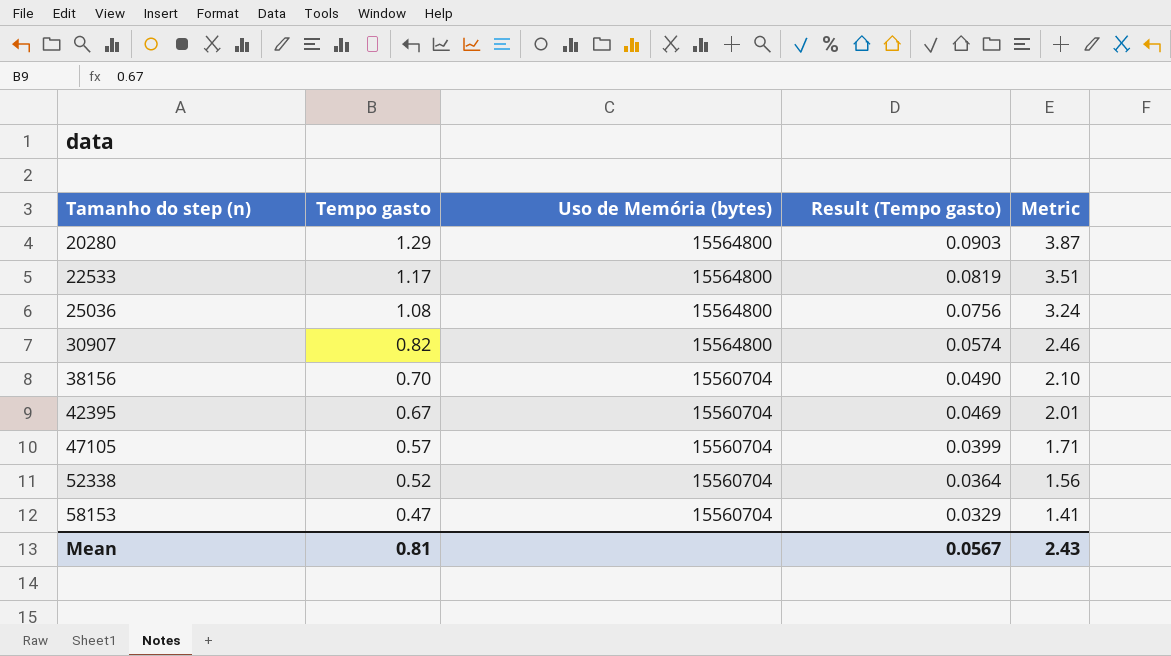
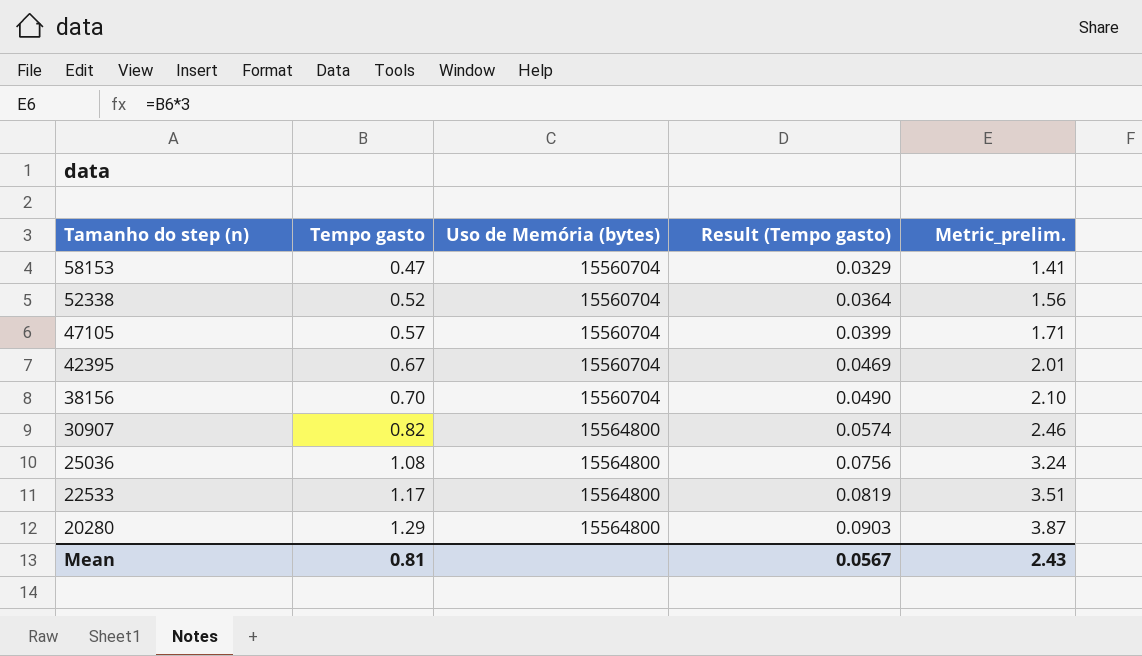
row order: Tamanho do step (n) ascending -> Tamanho do step (n) descending
column name: Metric -> Metric_prelim.

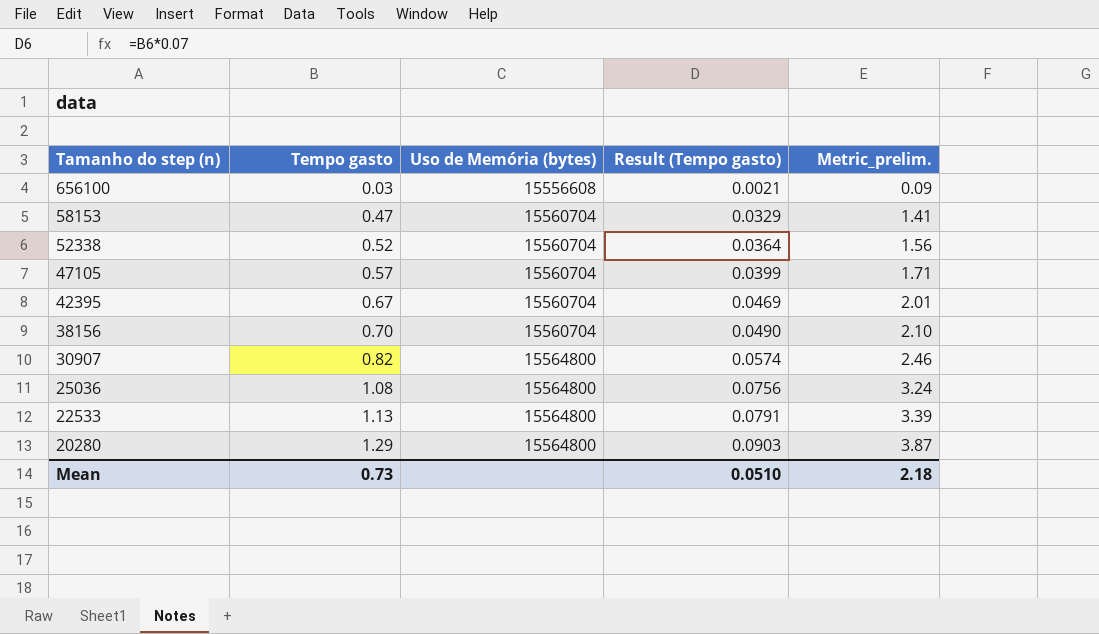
row 656100: none -> 0.03 | 15556608 | 0.0021 | 0.09
22533 | Tempo gasto: 1.17 -> 1.13
22533 | Result (Tempo gasto): 0.0819 -> 0.0791
22533 | Metric_prelim.: 3.51 -> 3.39
Mean | Tempo gasto: 0.81 -> 0.73
Mean | Result (Tempo gasto): 0.0567 -> 0.0510
Mean | Metric_prelim.: 2.43 -> 2.18

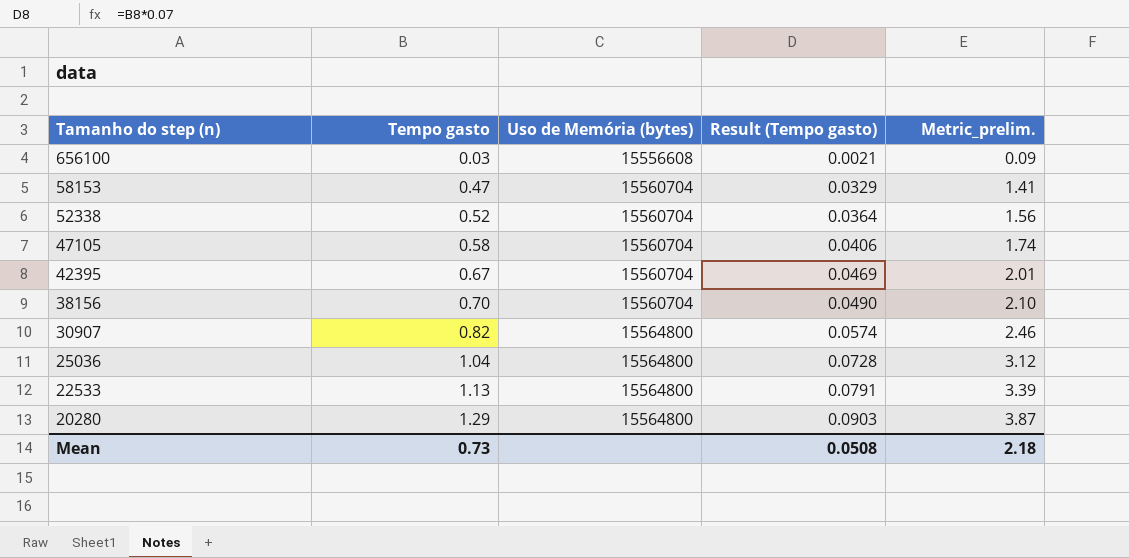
47105 | Tempo gasto: 0.57 -> 0.58
47105 | Result (Tempo gasto): 0.0399 -> 0.0406
47105 | Metric_prelim.: 1.71 -> 1.74
25036 | Tempo gasto: 1.08 -> 1.04
25036 | Result (Tempo gasto): 0.0756 -> 0.0728
25036 | Metric_prelim.: 3.24 -> 3.12
Mean | Result (Tempo gasto): 0.0510 -> 0.0508

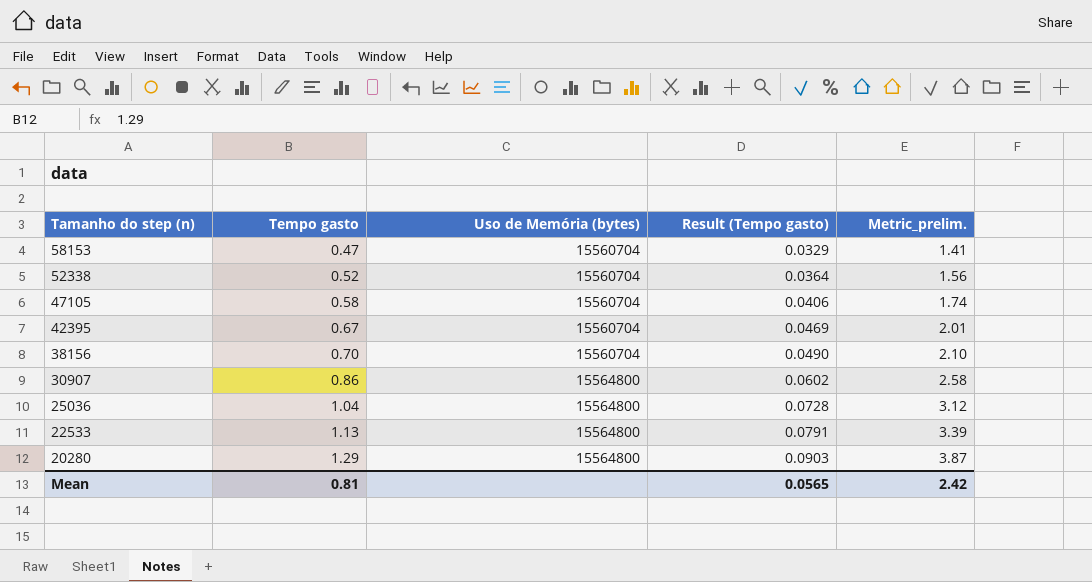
row 656100: 0.03 | 15556608 | 0.0021 | 0.09 -> none
30907 | Tempo gasto: 0.82 -> 0.86
30907 | Result (Tempo gasto): 0.0574 -> 0.0602
30907 | Metric_prelim.: 2.46 -> 2.58
Mean | Tempo gasto: 0.73 -> 0.81
Mean | Result (Tempo gasto): 0.0508 -> 0.0565
Mean | Metric_prelim.: 2.18 -> 2.42

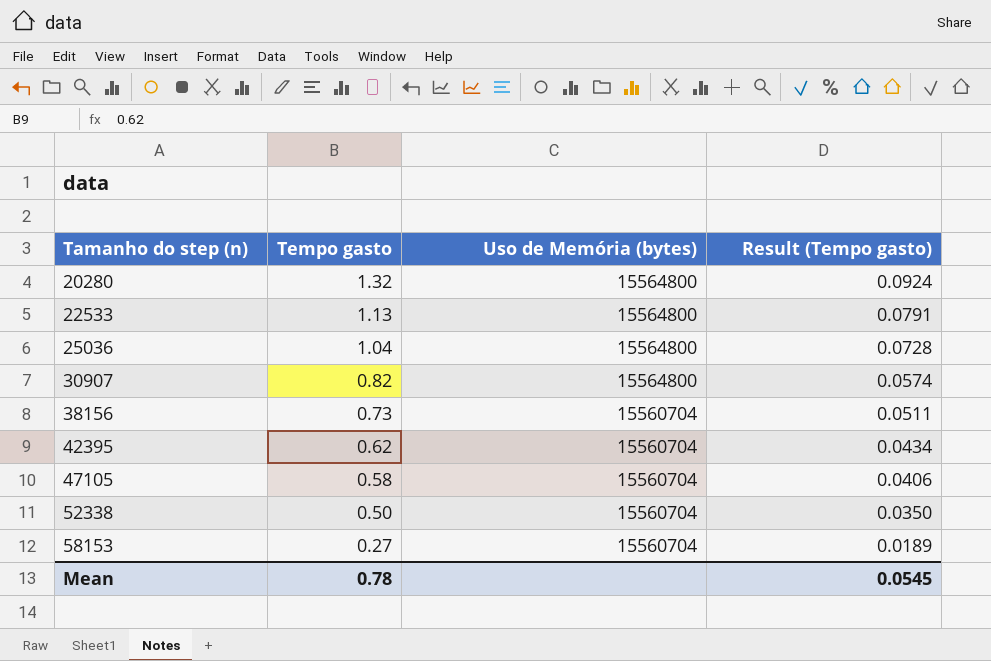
row order: Tamanho do step (n) descending -> Tamanho do step (n) ascending
column Metric_prelim. | formula: [Tempo gasto] * 3 -> none
20280 | Tempo gasto: 1.29 -> 1.32
20280 | Result (Tempo gasto): 0.0903 -> 0.0924
30907 | Tempo gasto: 0.86 -> 0.82
30907 | Result (Tempo gasto): 0.0602 -> 0.0574
38156 | Tempo gasto: 0.70 -> 0.73
38156 | Result (Tempo gasto): 0.0490 -> 0.0511
42395 | Tempo gasto: 0.67 -> 0.62
42395 | Result (Tempo gasto): 0.0469 -> 0.0434
52338 | Tempo gasto: 0.52 -> 0.50
52338 | Result (Tempo gasto): 0.0364 -> 0.0350
58153 | Tempo gasto: 0.47 -> 0.27
58153 | Result (Tempo gasto): 0.0329 -> 0.0189
Mean | Tempo gasto: 0.81 -> 0.78
Mean | Result (Tempo gasto): 0.0565 -> 0.0545

